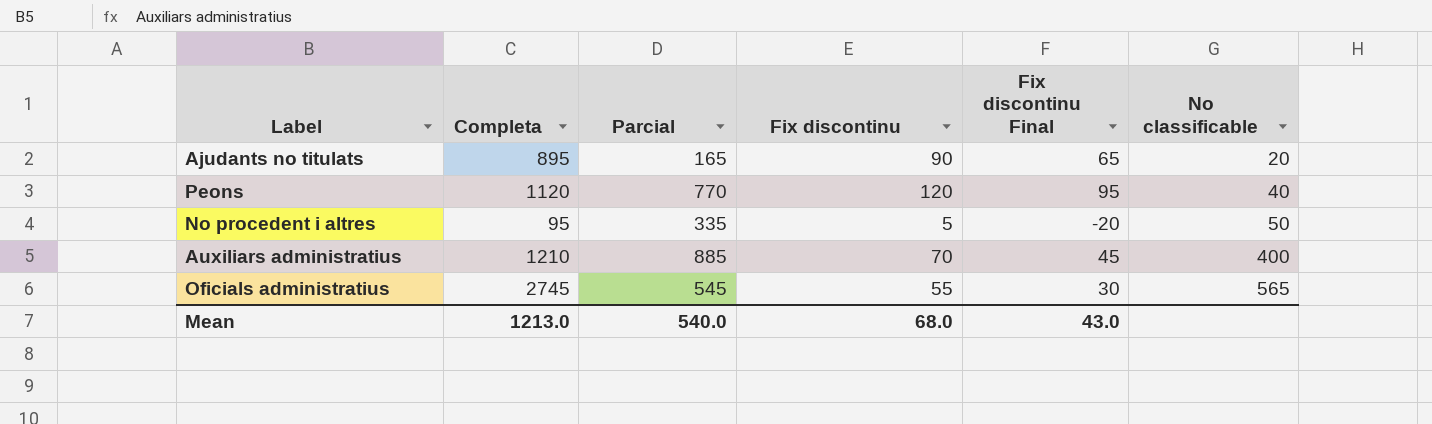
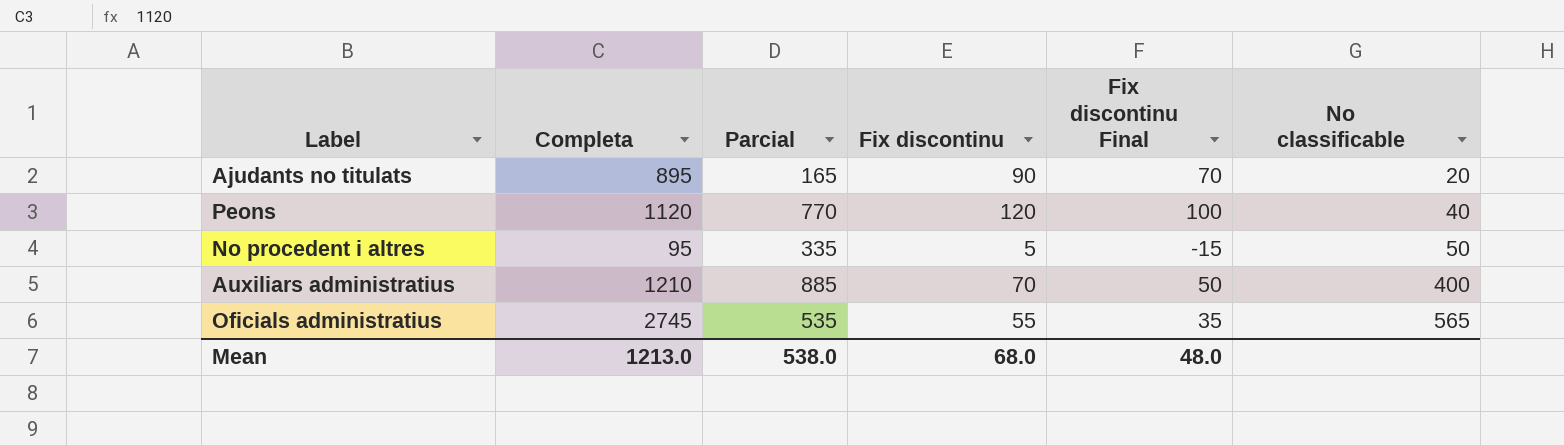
column Fix discontinu Final | formula: [Fix discontinu] - 25 -> [Fix discontinu] - 20
Oficials administratius | Parcial: 545 -> 535
Mean | Parcial: 540.0 -> 538.0
Mean | Fix discontinu Final: 43.0 -> 48.0

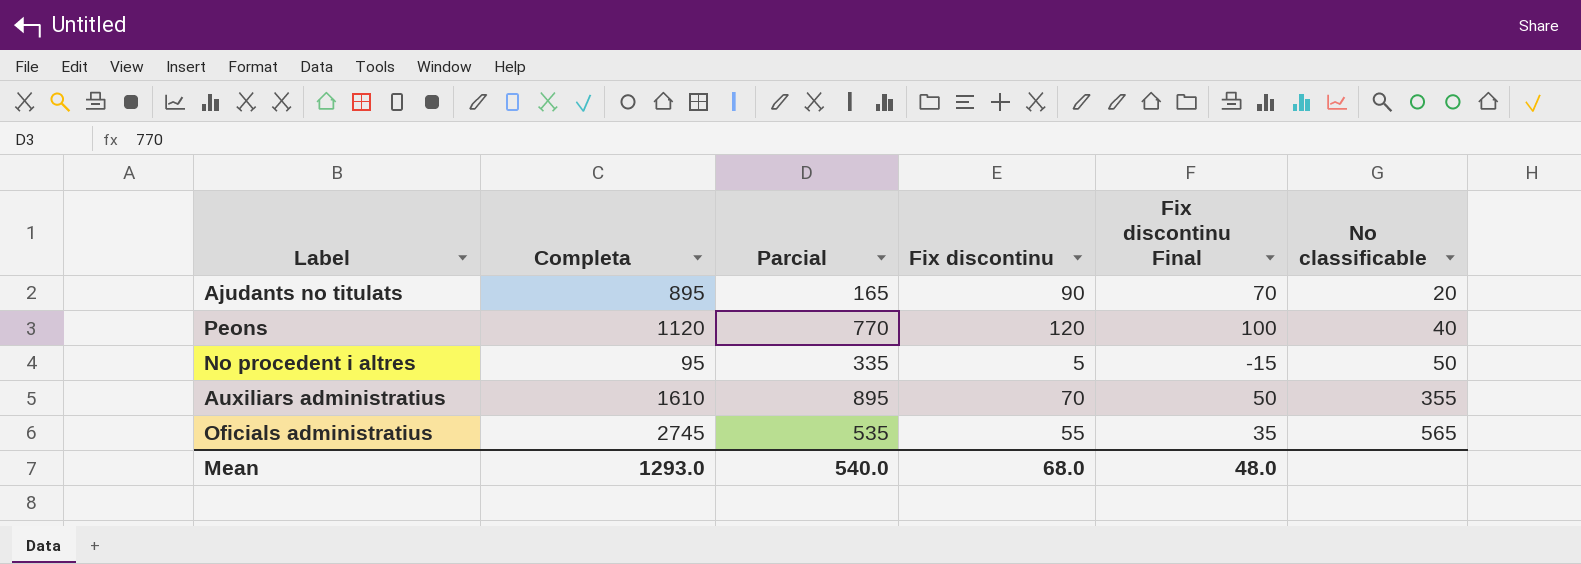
Auxiliars administratius | Completa: 1210 -> 1610
Auxiliars administratius | Parcial: 885 -> 895
Auxiliars administratius | No classificable: 400 -> 355
Mean | Completa: 1213.0 -> 1293.0
Mean | Parcial: 538.0 -> 540.0

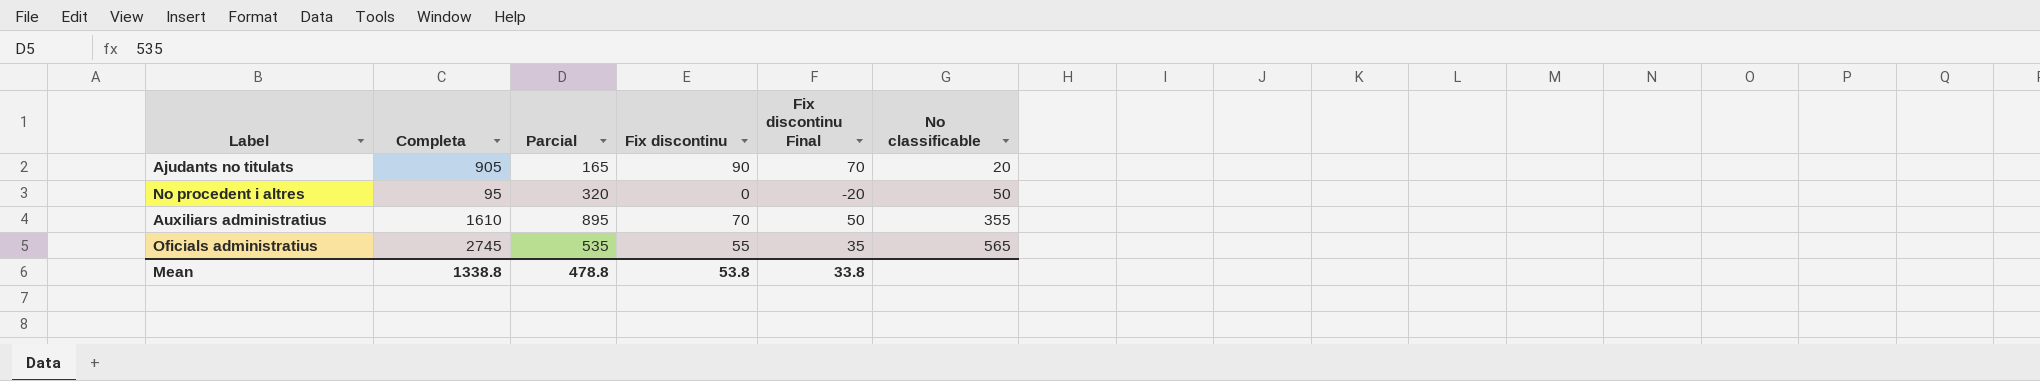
row Peons: 1120 | 770 | 120 | 100 | 40 -> none
Ajudants no titulats | Completa: 895 -> 905
No procedent i altres | Parcial: 335 -> 320
No procedent i altres | Fix discontinu: 5 -> 0
No procedent i altres | Fix discontinu Final: -15 -> -20
Mean | Completa: 1293.0 -> 1338.8
Mean | Parcial: 540.0 -> 478.8
Mean | Fix discontinu: 68.0 -> 53.8
Mean | Fix discontinu Final: 48.0 -> 33.8

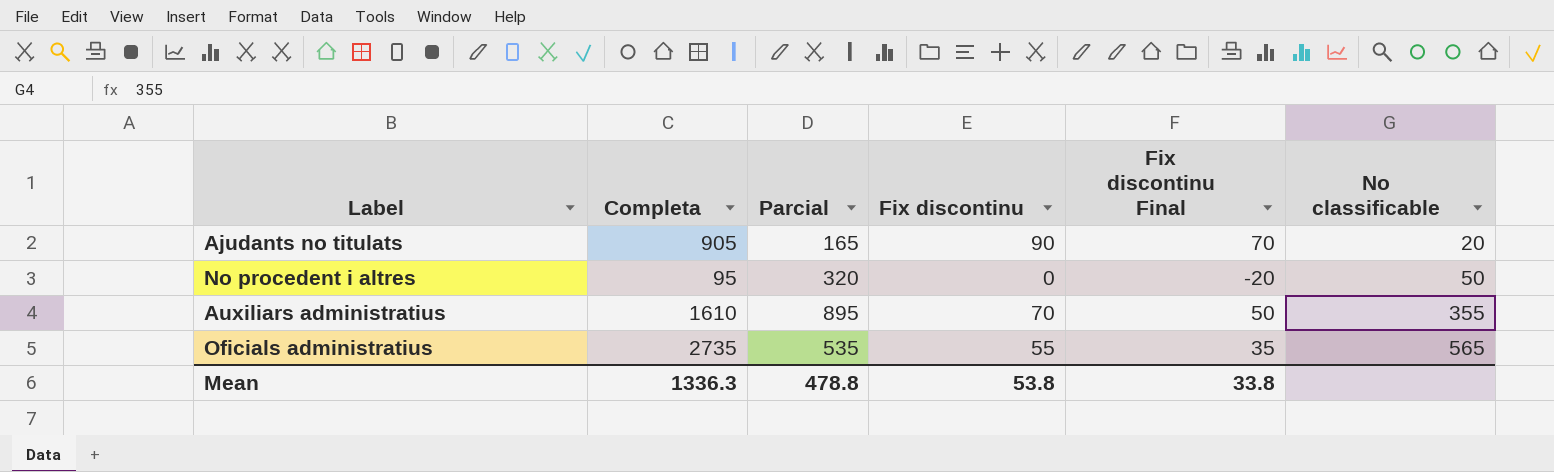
Oficials administratius | Completa: 2745 -> 2735
Mean | Completa: 1338.8 -> 1336.3

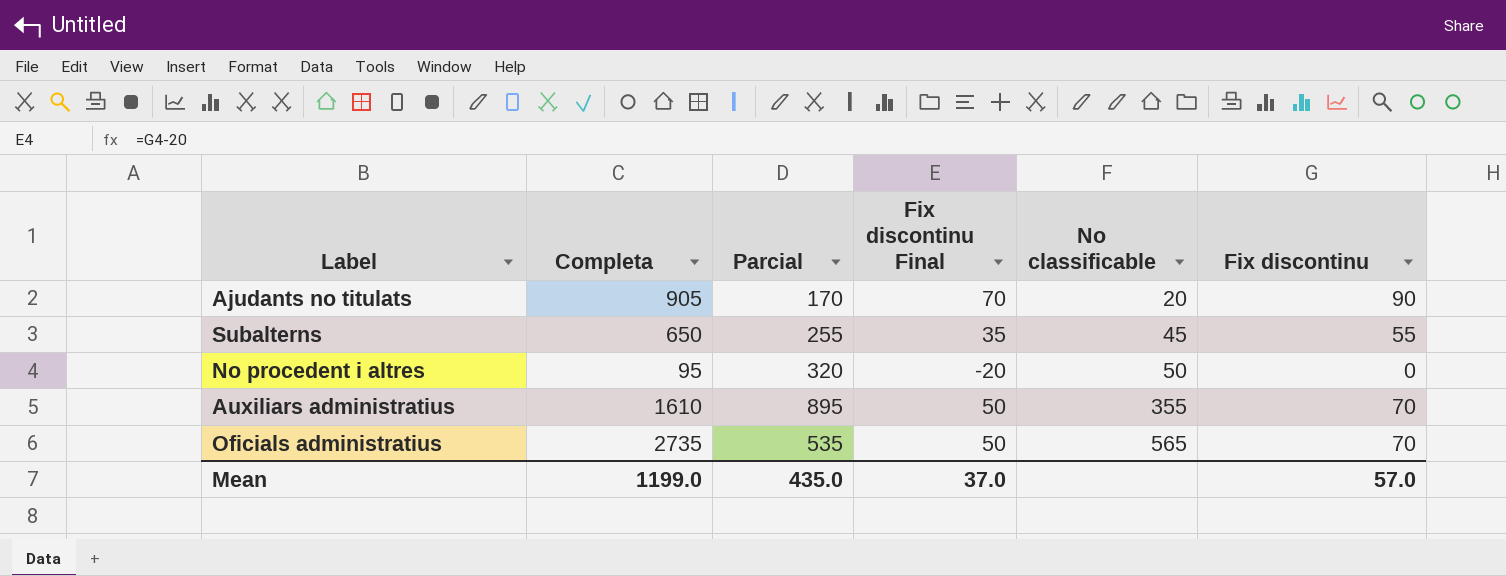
column Fix discontinu | position: 4 -> 6
Ajudants no titulats | Parcial: 165 -> 170
row Subalterns: none -> 650 | 255 | 35 | 45 | 55
Oficials administratius | Fix discontinu Final: 35 -> 50
Oficials administratius | Fix discontinu: 55 -> 70
Mean | Completa: 1336.3 -> 1199.0
Mean | Parcial: 478.8 -> 435.0
Mean | Fix discontinu Final: 33.8 -> 37.0
Mean | Fix discontinu: 53.8 -> 57.0

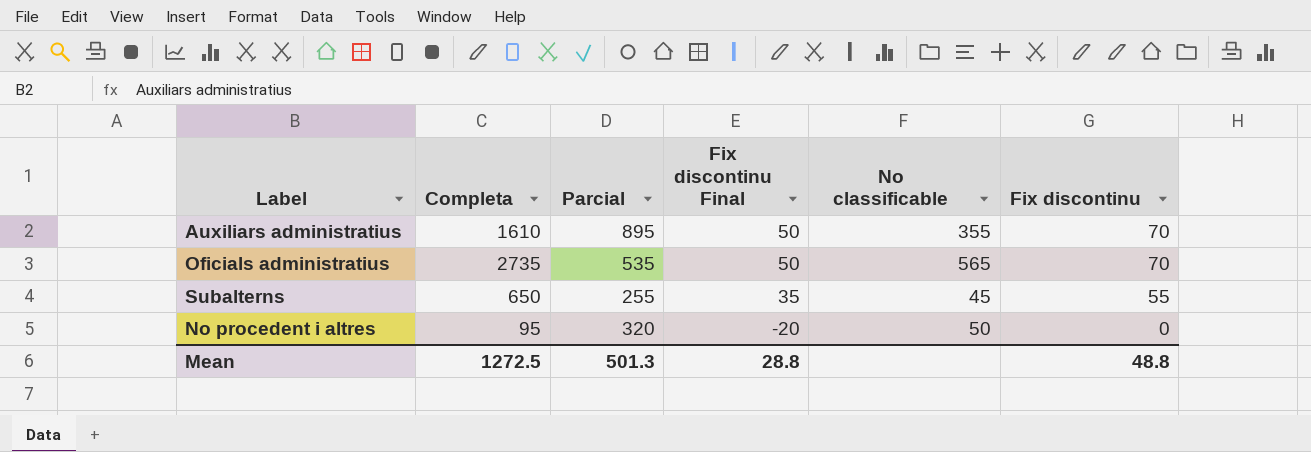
row order: No classificable ascending -> Fix discontinu Final descending
row Ajudants no titulats: 905 | 170 | 70 | 20 | 90 -> none
Mean | Completa: 1199.0 -> 1272.5
Mean | Parcial: 435.0 -> 501.3
Mean | Fix discontinu Final: 37.0 -> 28.8
Mean | Fix discontinu: 57.0 -> 48.8

